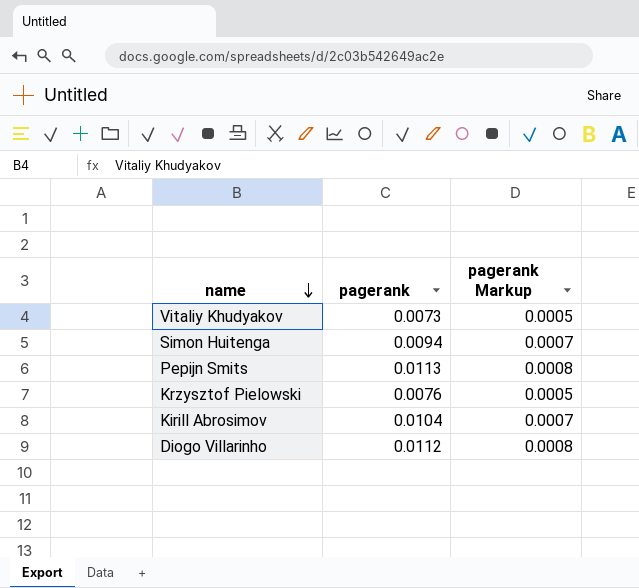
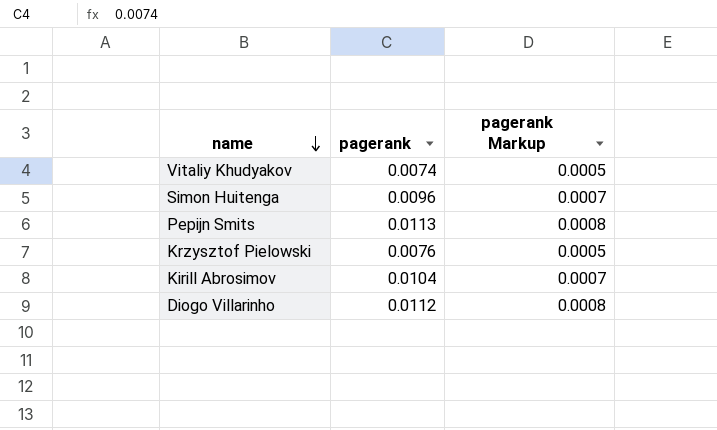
Vitaliy Khudyakov | pagerank: 0.0073 -> 0.0074
Simon Huitenga | pagerank: 0.0094 -> 0.0096

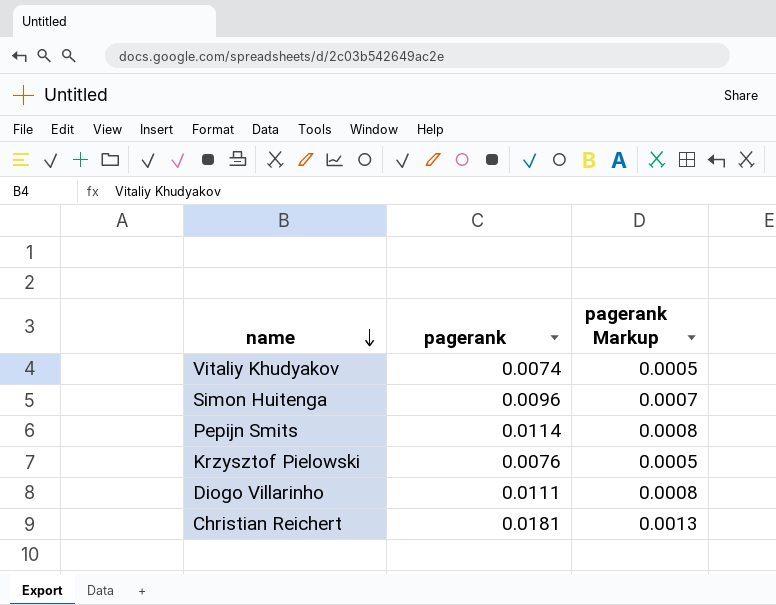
row Kirill Abrosimov: 0.0104 | 0.0007 -> none
Pepijn Smits | pagerank: 0.0113 -> 0.0114
Diogo Villarinho | pagerank: 0.0112 -> 0.0111
row Christian Reichert: none -> 0.0181 | 0.0013

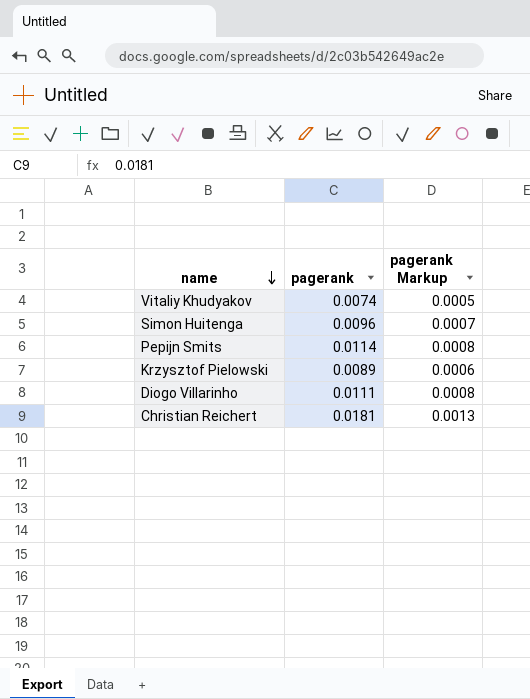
Krzysztof Pielowski | pagerank: 0.0076 -> 0.0089
Krzysztof Pielowski | pagerank Markup: 0.0005 -> 0.0006

